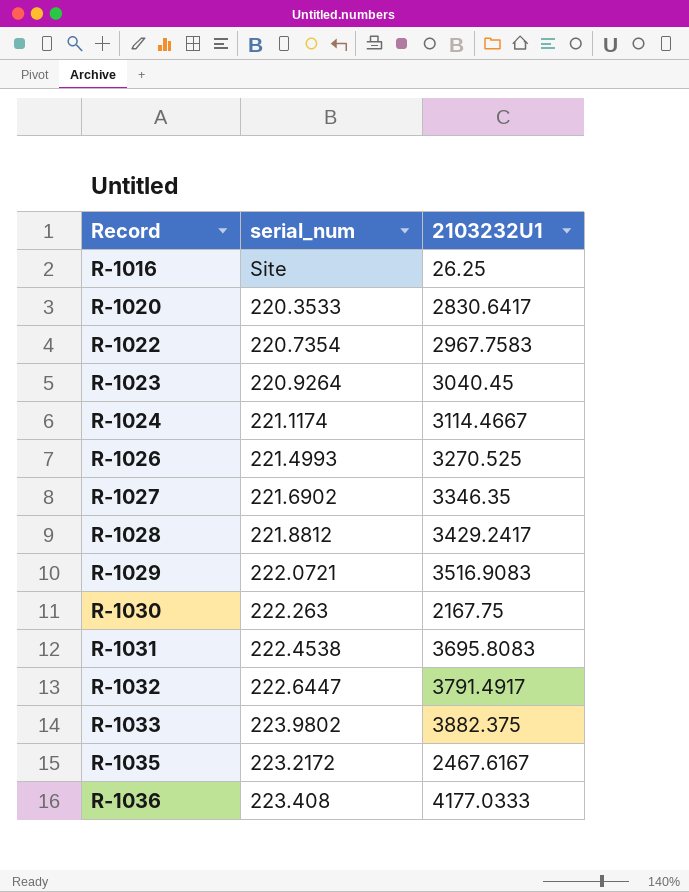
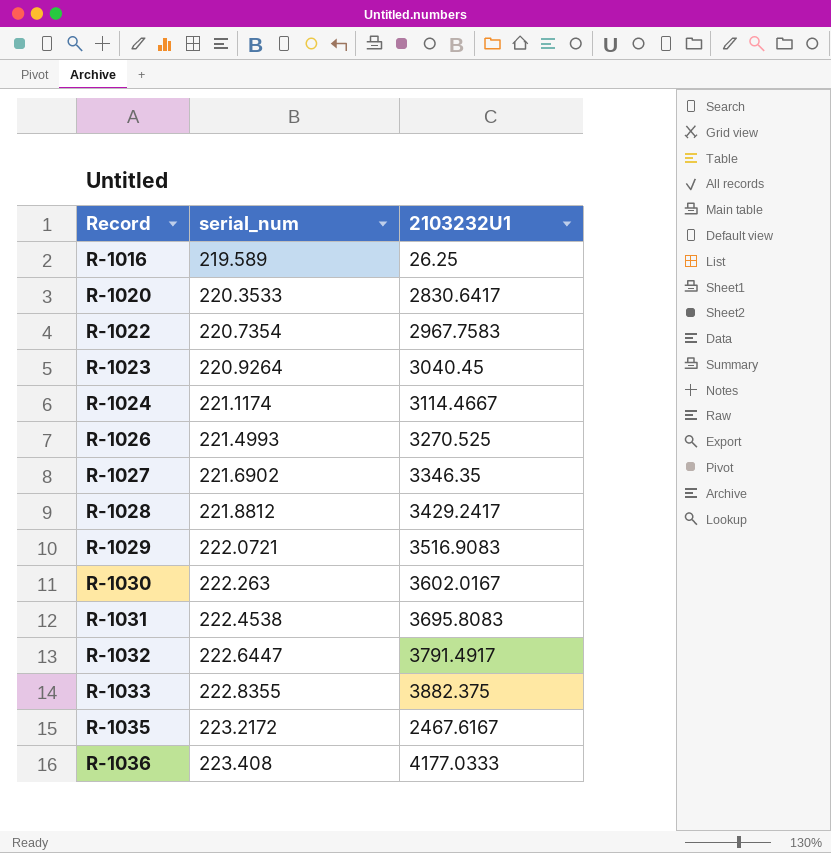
R-1016 | serial_num: Site -> 219.589
R-1030 | 2103232U1: 2167.75 -> 3602.0167
R-1033 | serial_num: 223.9802 -> 222.8355

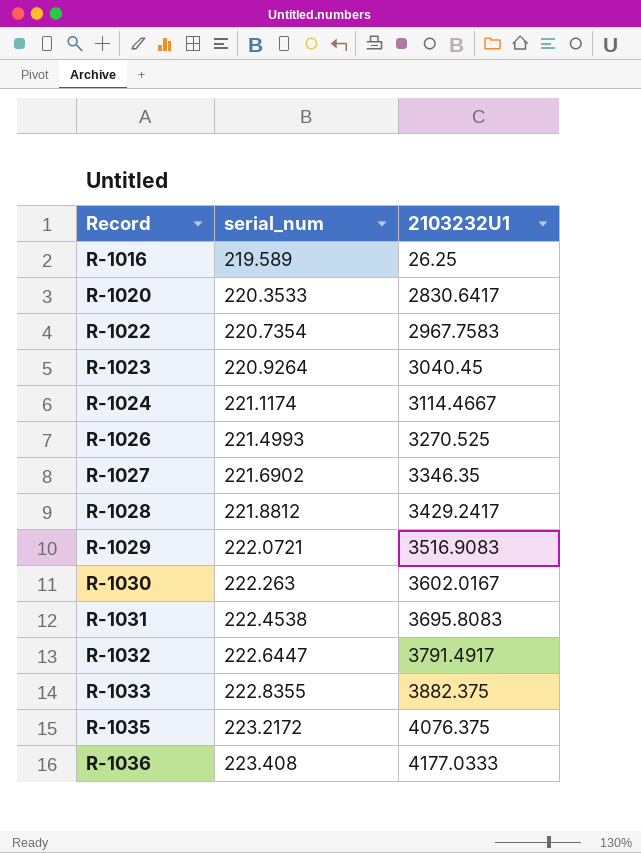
R-1035 | 2103232U1: 2467.6167 -> 4076.375

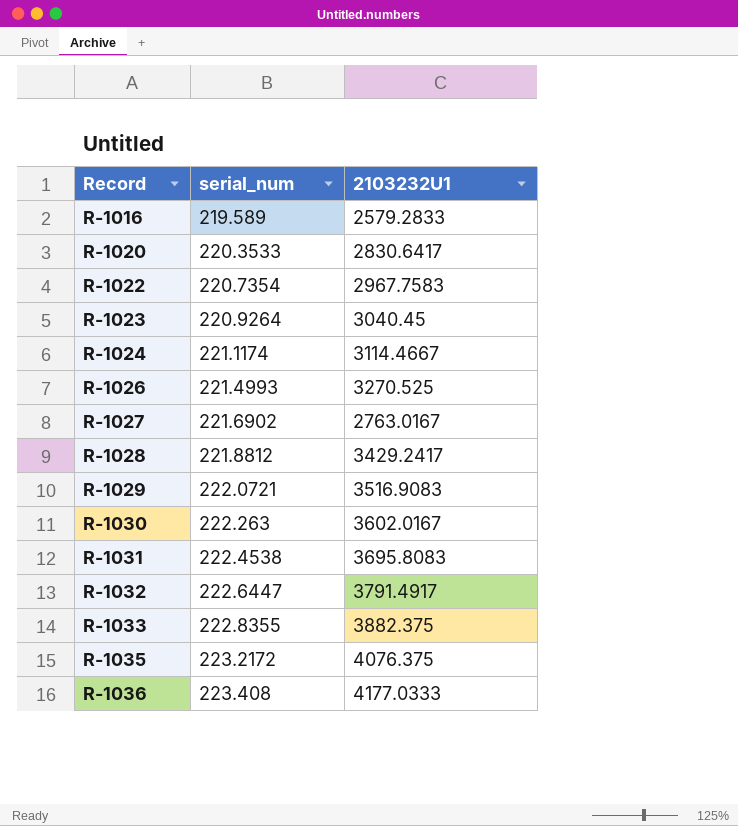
R-1016 | 2103232U1: 26.25 -> 2579.2833
R-1027 | 2103232U1: 3346.35 -> 2763.0167

